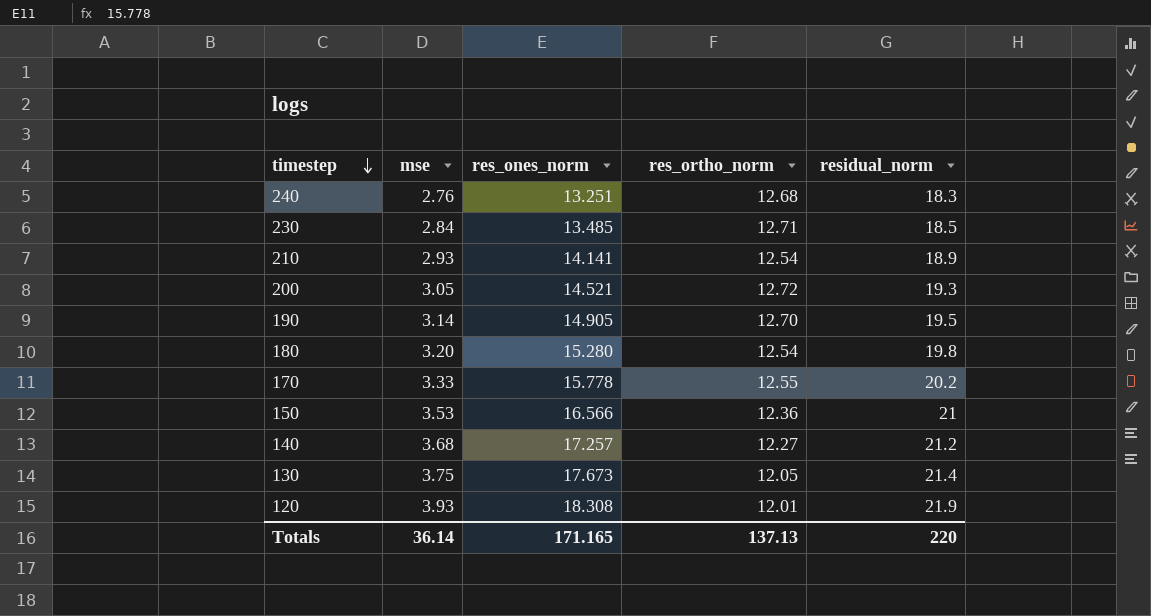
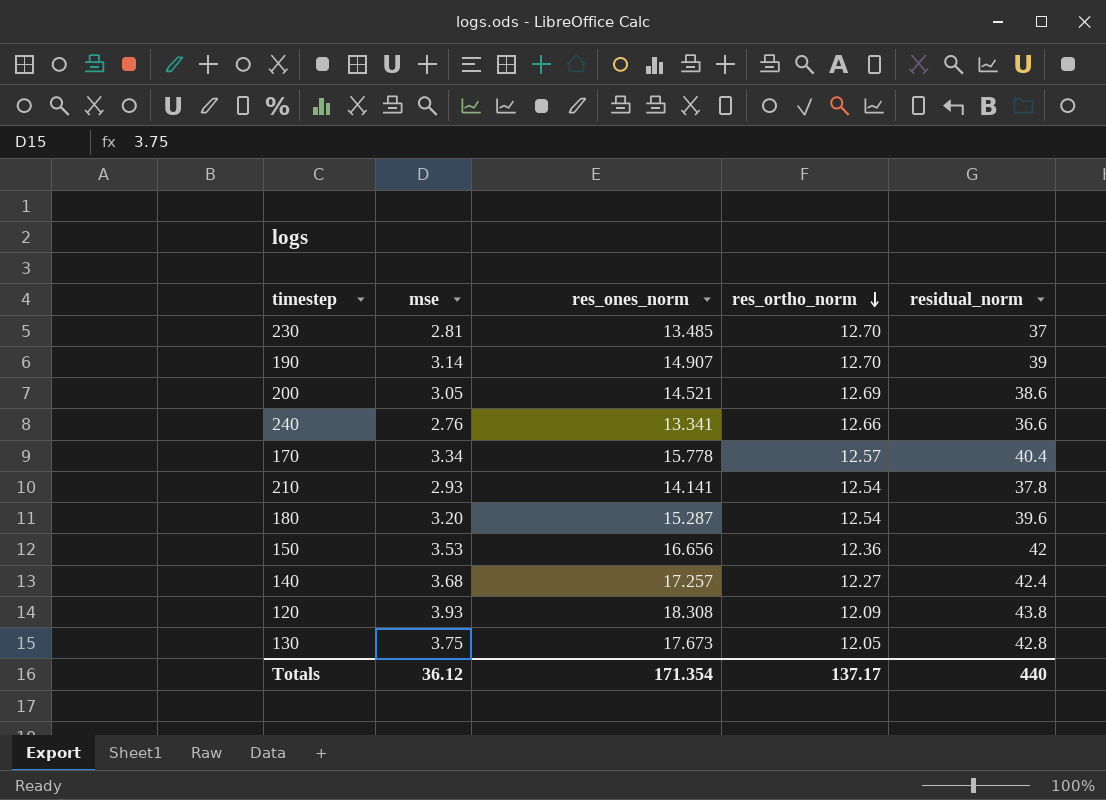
row order: timestep descending -> res_ortho_norm descending
230 | mse: 2.84 -> 2.81
230 | res_ortho_norm: 12.71 -> 12.70
230 | residual_norm: 18.5 -> 37
190 | res_ones_norm: 14.905 -> 14.907
190 | residual_norm: 19.5 -> 39
200 | res_ortho_norm: 12.72 -> 12.69
200 | residual_norm: 19.3 -> 38.6
240 | res_ones_norm: 13.251 -> 13.341
240 | res_ortho_norm: 12.68 -> 12.66
240 | residual_norm: 18.3 -> 36.6
170 | mse: 3.33 -> 3.34
170 | res_ortho_norm: 12.55 -> 12.57
170 | residual_norm: 20.2 -> 40.4
210 | residual_norm: 18.9 -> 37.8
180 | res_ones_norm: 15.280 -> 15.287
180 | residual_norm: 19.8 -> 39.6
150 | res_ones_norm: 16.566 -> 16.656
150 | residual_norm: 21 -> 42
140 | residual_norm: 21.2 -> 42.4
120 | res_ortho_norm: 12.01 -> 12.09
120 | residual_norm: 21.9 -> 43.8
130 | residual_norm: 21.4 -> 42.8
Totals | mse: 36.14 -> 36.12
Totals | res_ones_norm: 171.165 -> 171.354
Totals | res_ortho_norm: 137.13 -> 137.17
Totals | residual_norm: 220 -> 440

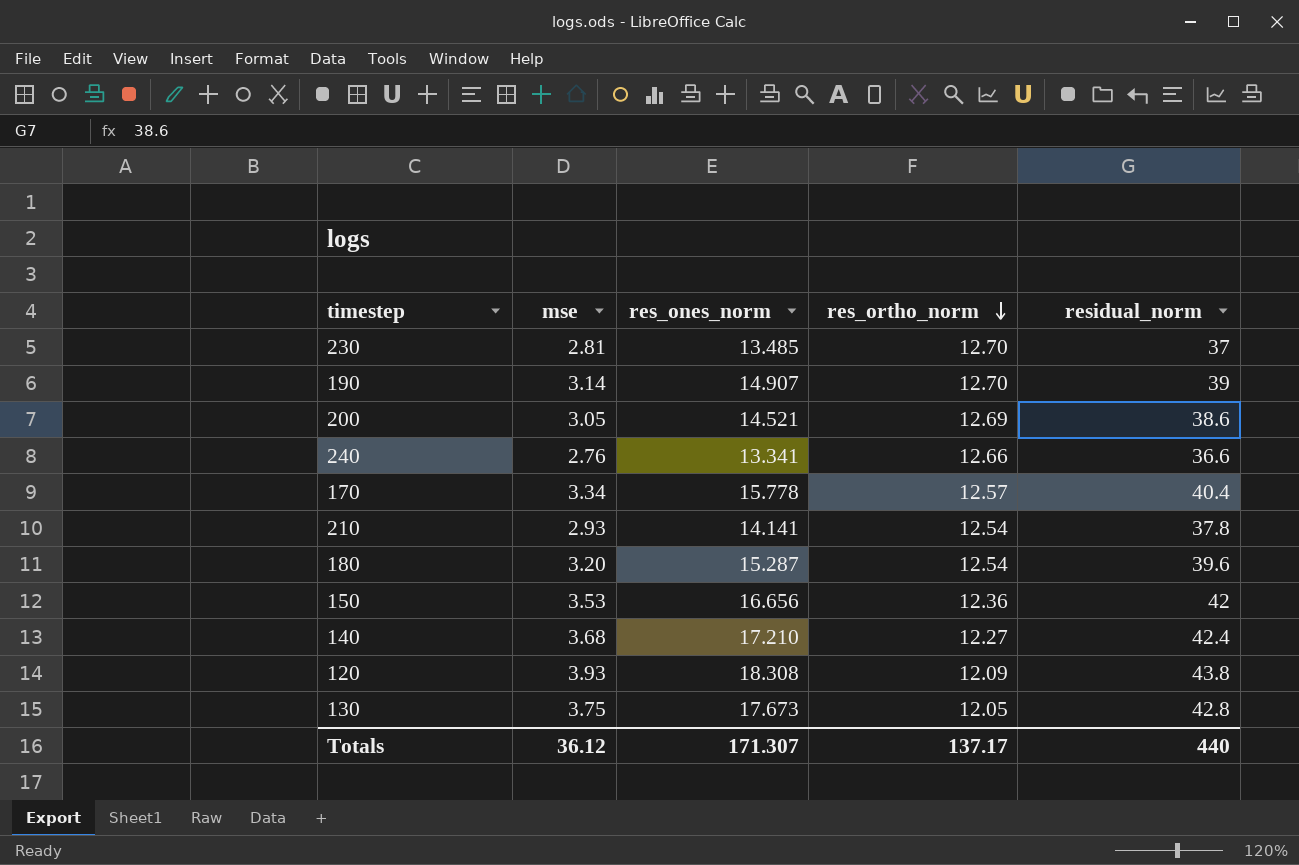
140 | res_ones_norm: 17.257 -> 17.210
Totals | res_ones_norm: 171.354 -> 171.307

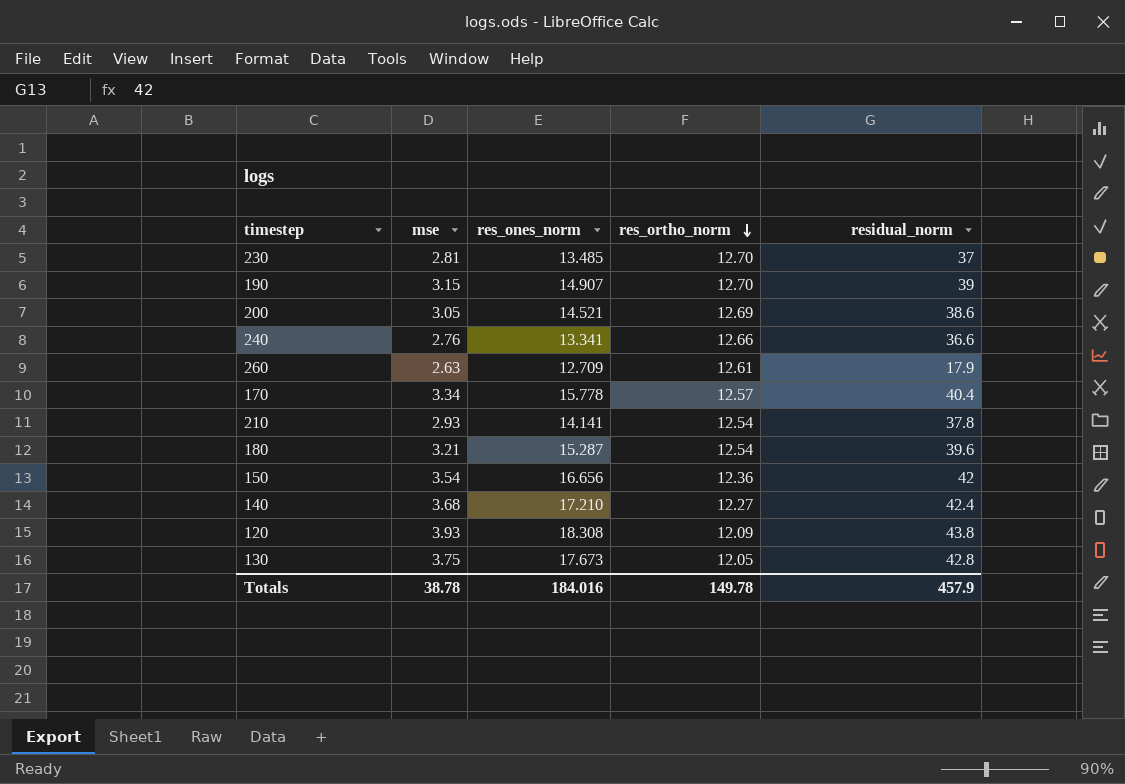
190 | mse: 3.14 -> 3.15
row 260: none -> 2.63 | 12.709 | 12.61 | 17.9
180 | mse: 3.20 -> 3.21
150 | mse: 3.53 -> 3.54
Totals | mse: 36.12 -> 38.78
Totals | res_ones_norm: 171.307 -> 184.016
Totals | res_ortho_norm: 137.17 -> 149.78
Totals | residual_norm: 440 -> 457.9

